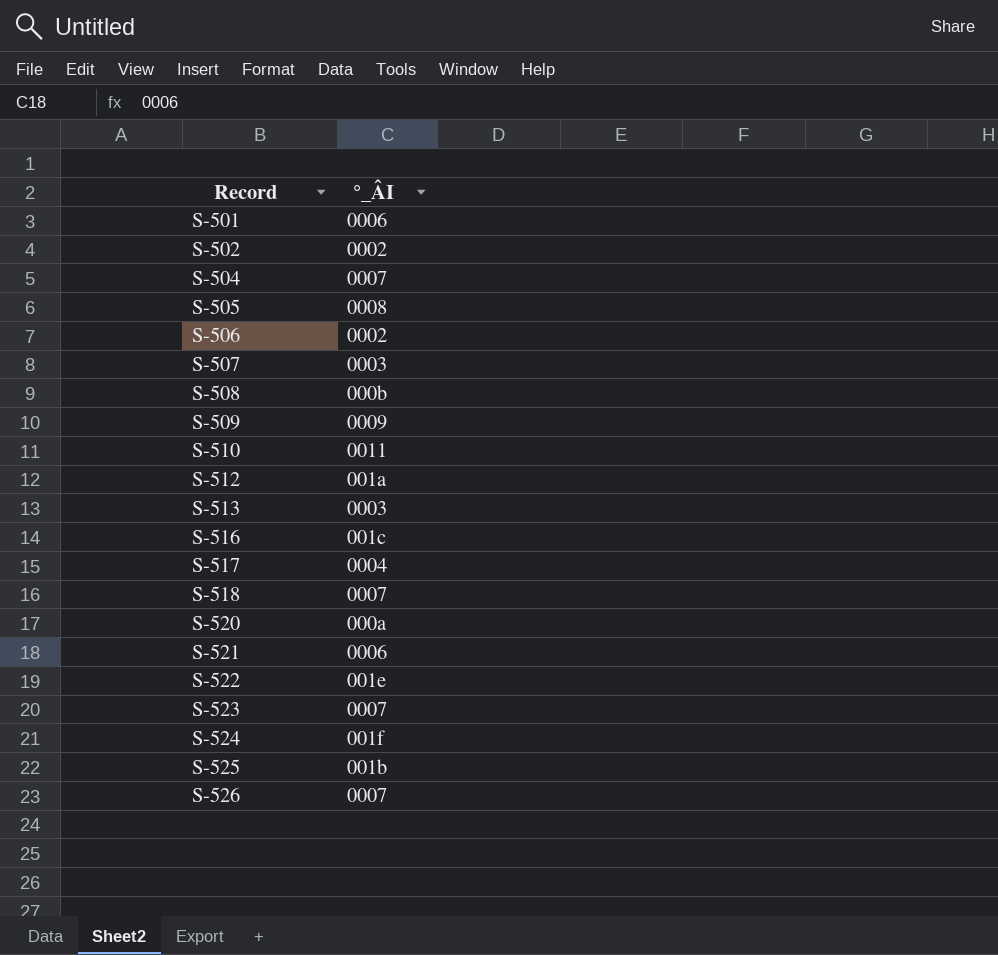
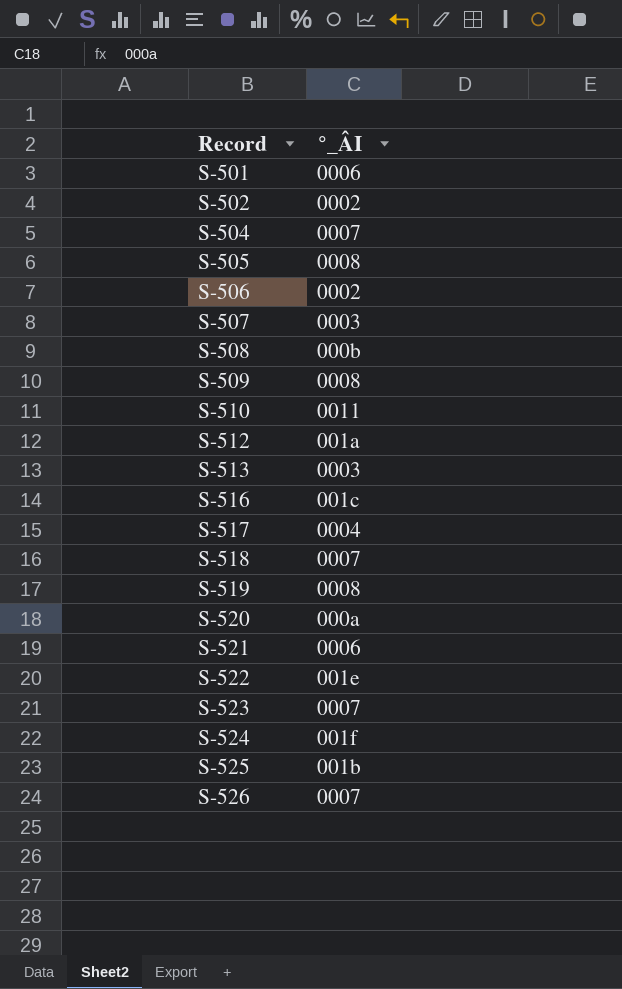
S-509 | °_ÂI: 0009 -> 0008
row S-519: none -> 0008

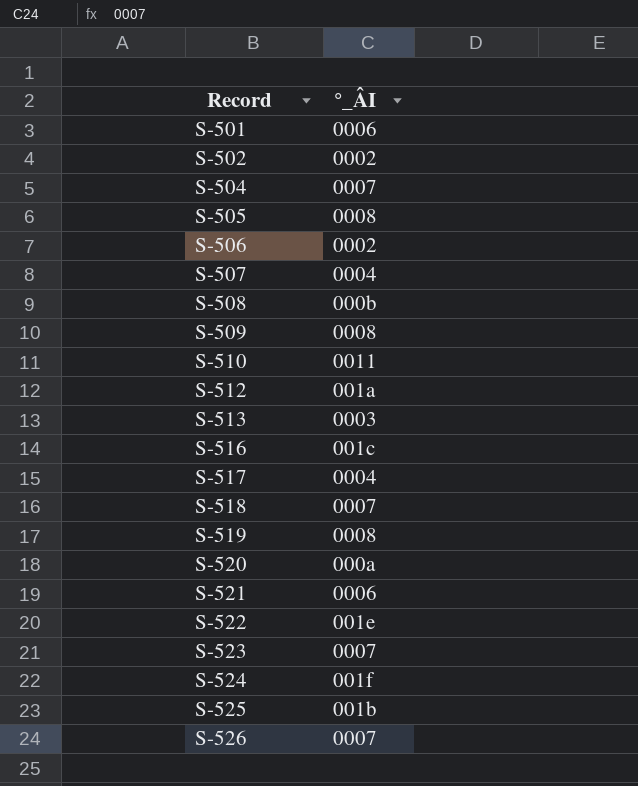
S-507 | °_ÂI: 0003 -> 0004

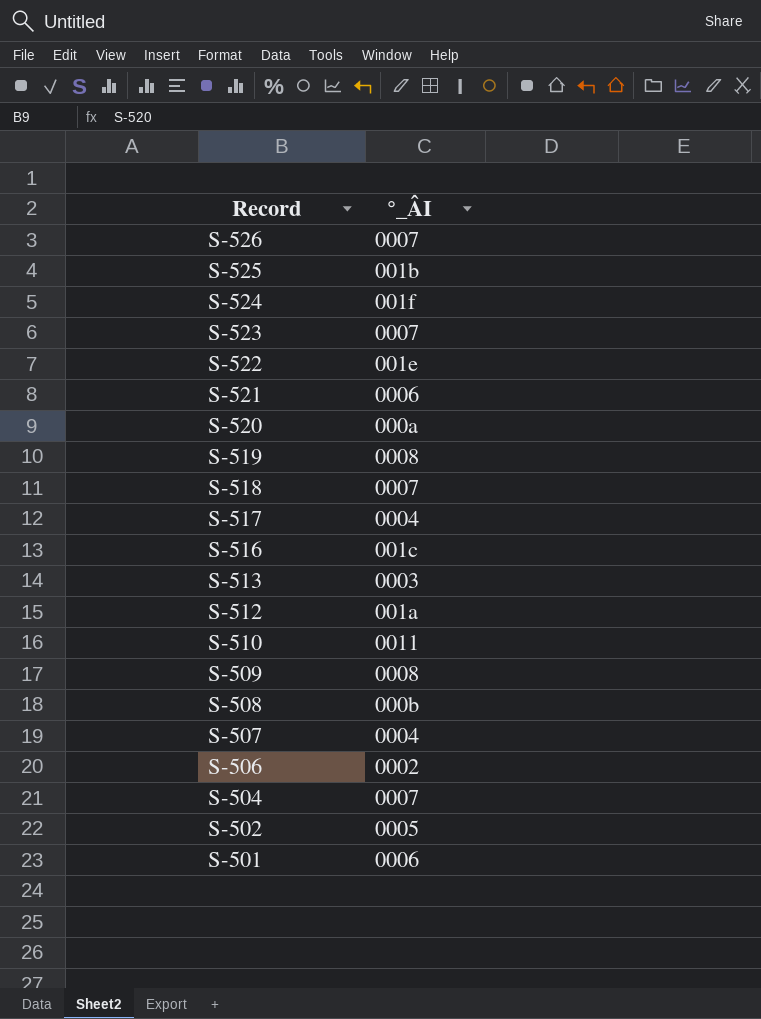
row order: Record ascending -> Record descending
row S-505: 0008 -> none
S-502 | °_ÂI: 0002 -> 0005

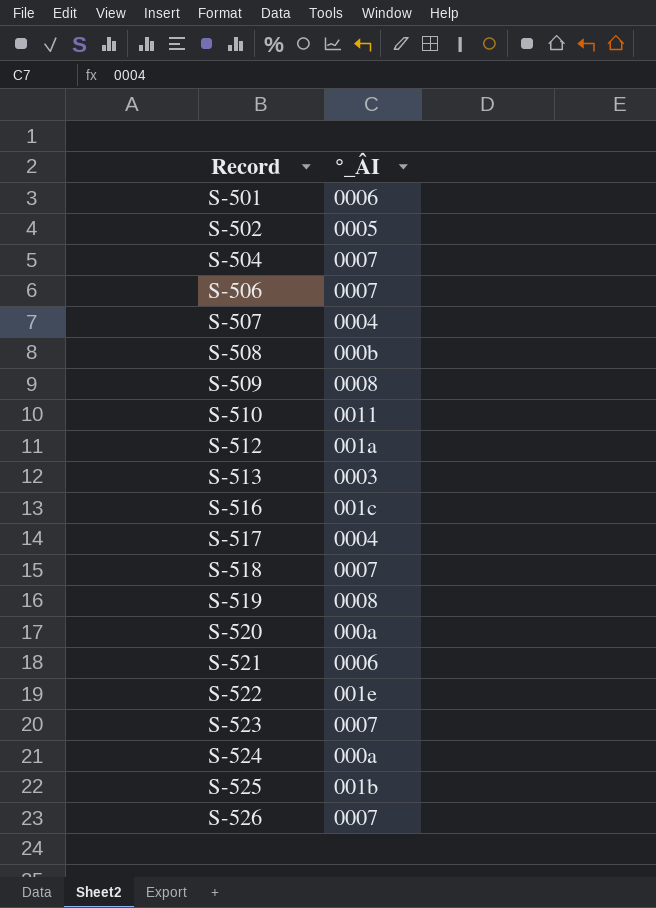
row order: Record descending -> Record ascending
S-506 | °_ÂI: 0002 -> 0007
S-524 | °_ÂI: 001f -> 000a

